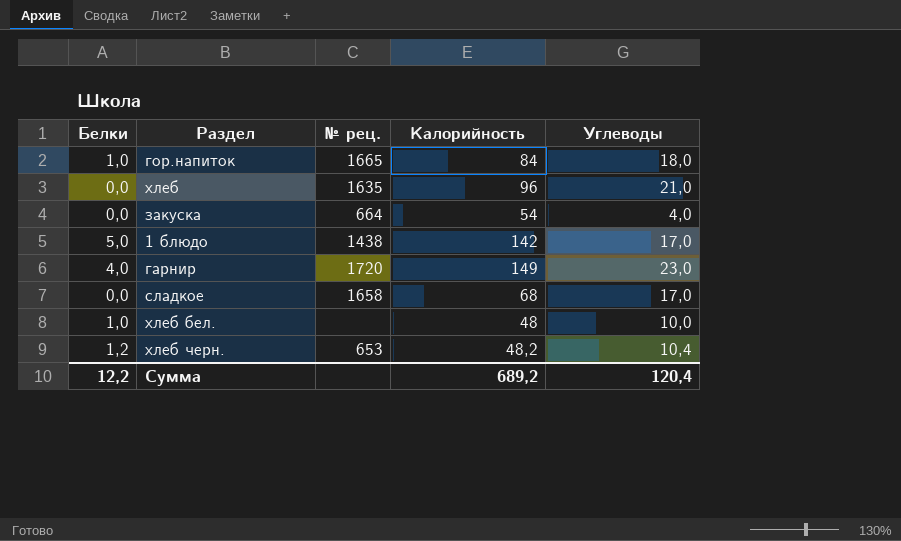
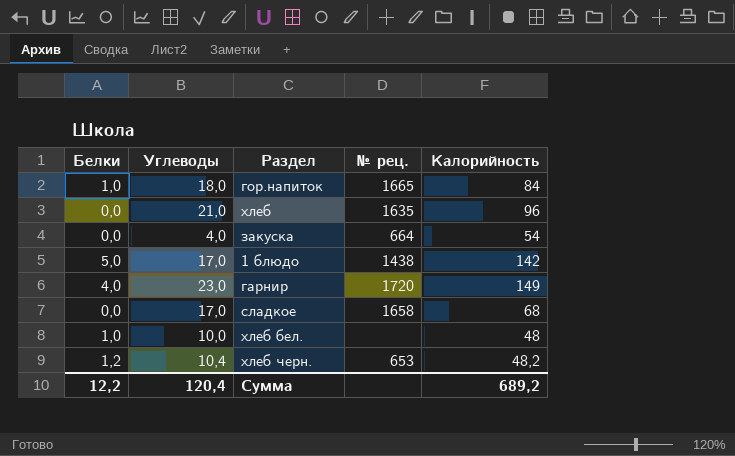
column Углеводы | position: 5 -> 2

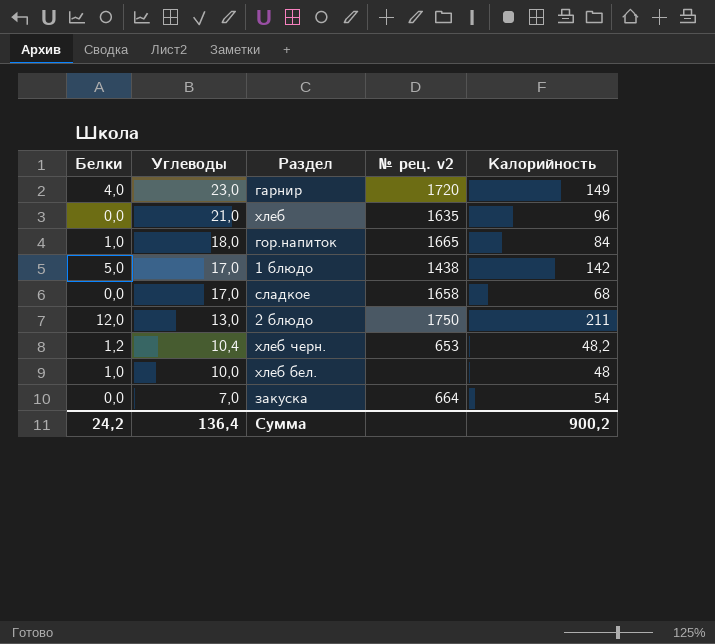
row order: none -> Углеводы descending
column name: № рец. -> № рец. v2
row 2 блюдо: none -> 12,0 | 13,0 | 1750 | 211
закуска | Углеводы: 4,0 -> 7,0
Сумма | Белки: 12,2 -> 24,2
Сумма | Углеводы: 120,4 -> 136,4
Сумма | Калорийность: 689,2 -> 900,2

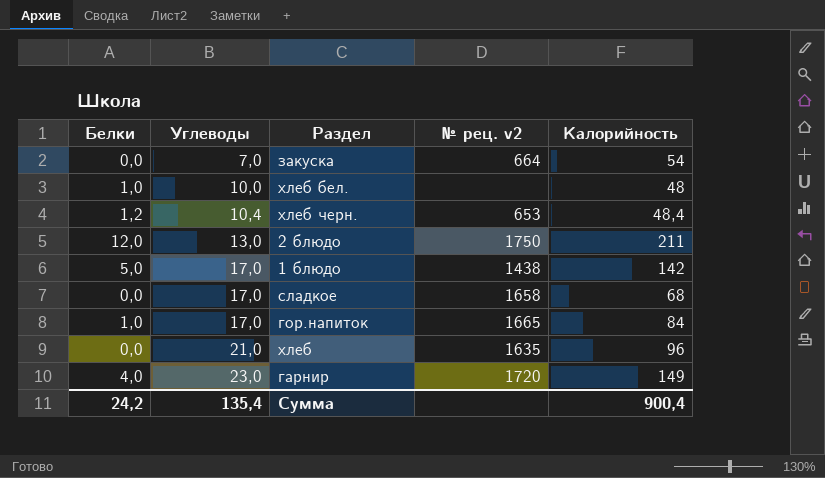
row order: Углеводы descending -> Углеводы ascending
хлеб черн. | Калорийность: 48,2 -> 48,4
гор.напиток | Углеводы: 18,0 -> 17,0
Сумма | Углеводы: 136,4 -> 135,4
Сумма | Калорийность: 900,2 -> 900,4

